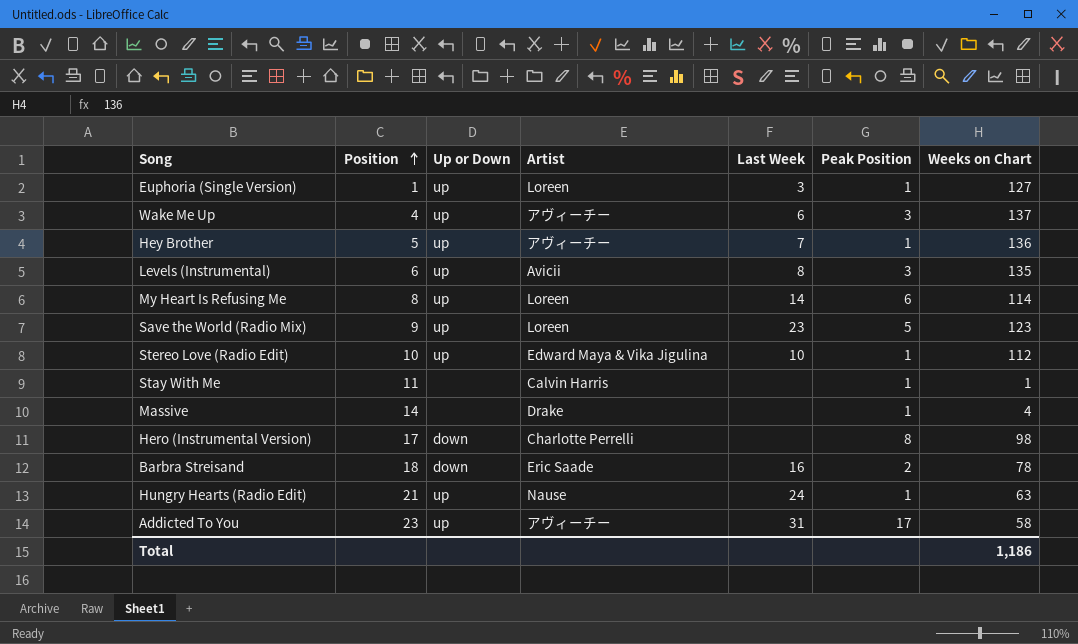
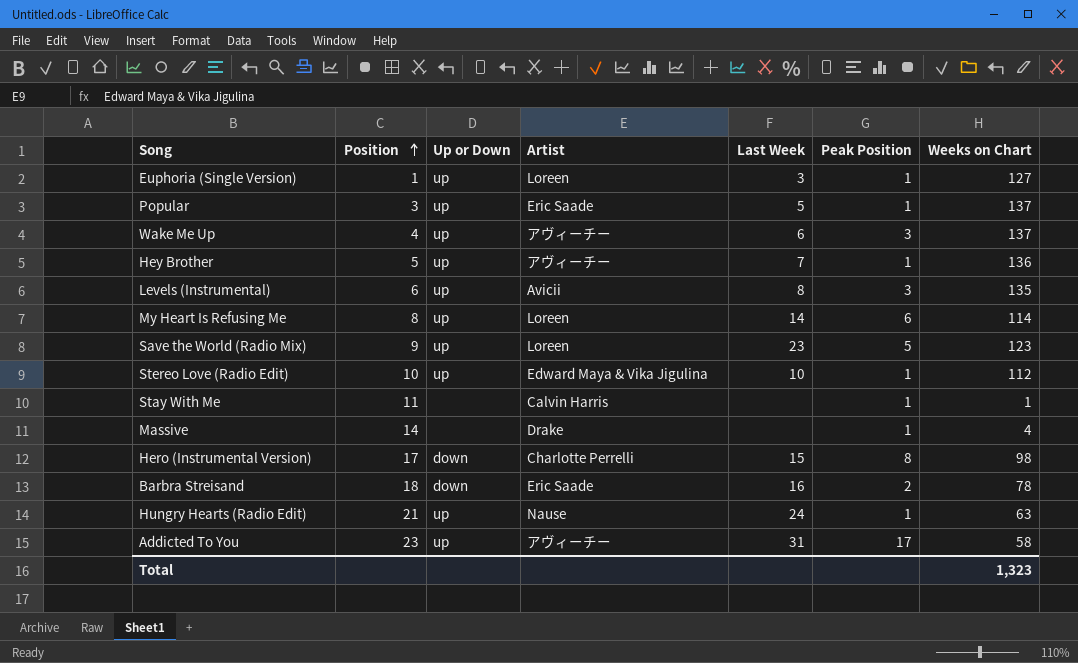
row Popular: none -> 3 | up | Eric Saade | 5 | 1 | 137
Hero (Instrumental Version) | Last Week: none -> 15
Total | Weeks on Chart: 1,186 -> 1,323

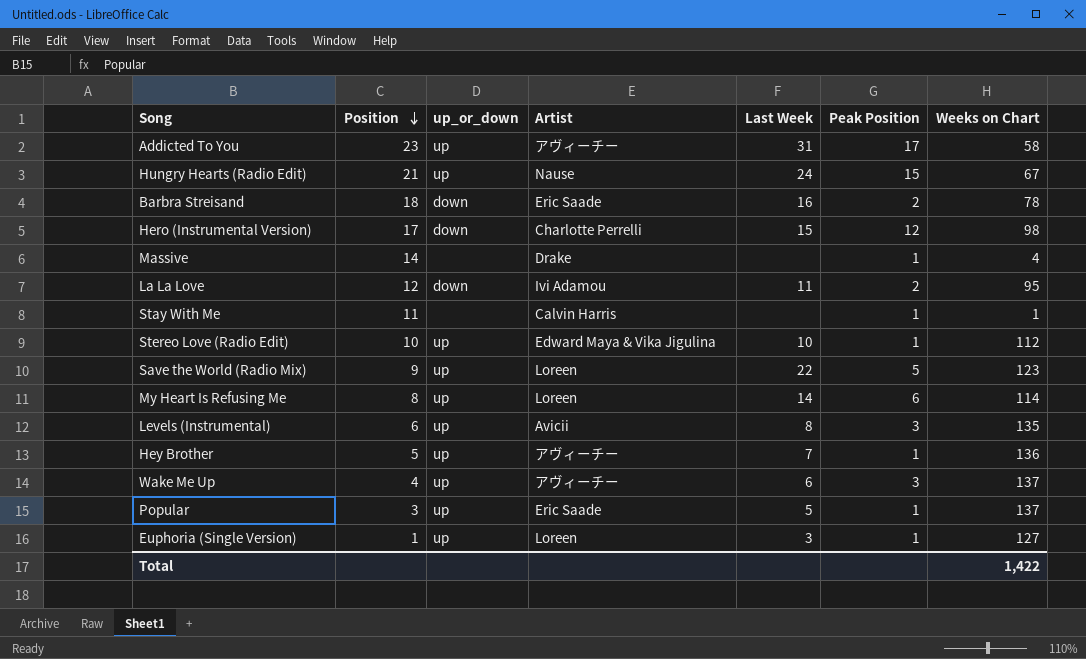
row order: Position ascending -> Position descending
column name: Up or Down -> up_or_down
Hungry Hearts (Radio Edit) | Peak Position: 1 -> 15
Hungry Hearts (Radio Edit) | Weeks on Chart: 63 -> 67
Hero (Instrumental Version) | Peak Position: 8 -> 12
row La La Love: none -> 12 | down | Ivi Adamou | 11 | 2 | 95
Save the World (Radio Mix) | Last Week: 23 -> 22
Total | Weeks on Chart: 1,323 -> 1,422

